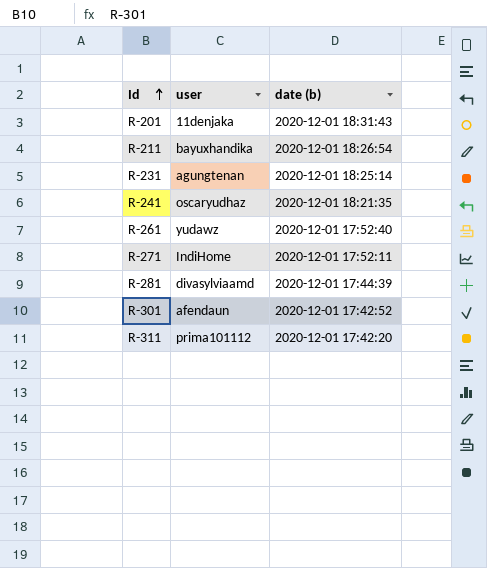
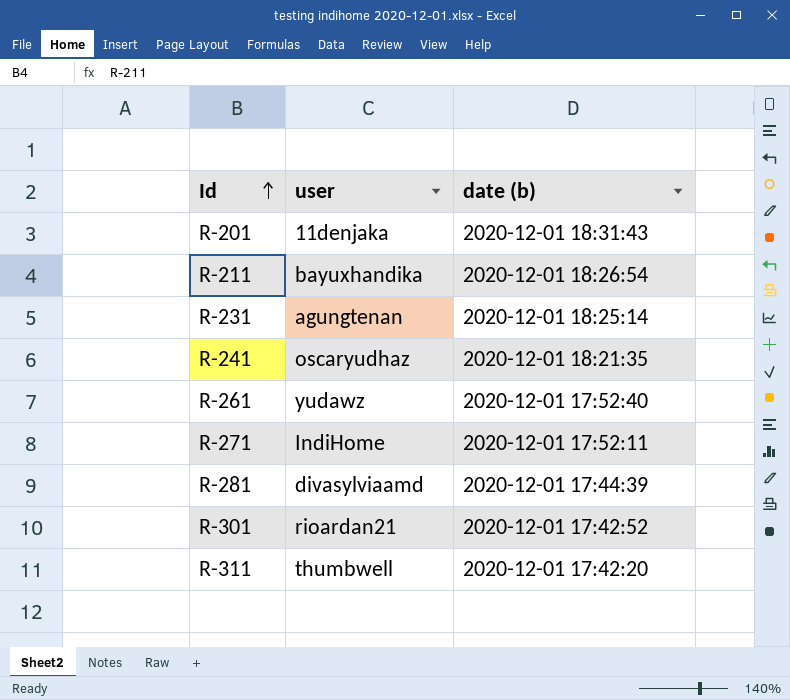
R-301 | user: afendaun -> rioardan21
R-311 | user: prima101112 -> thumbwell

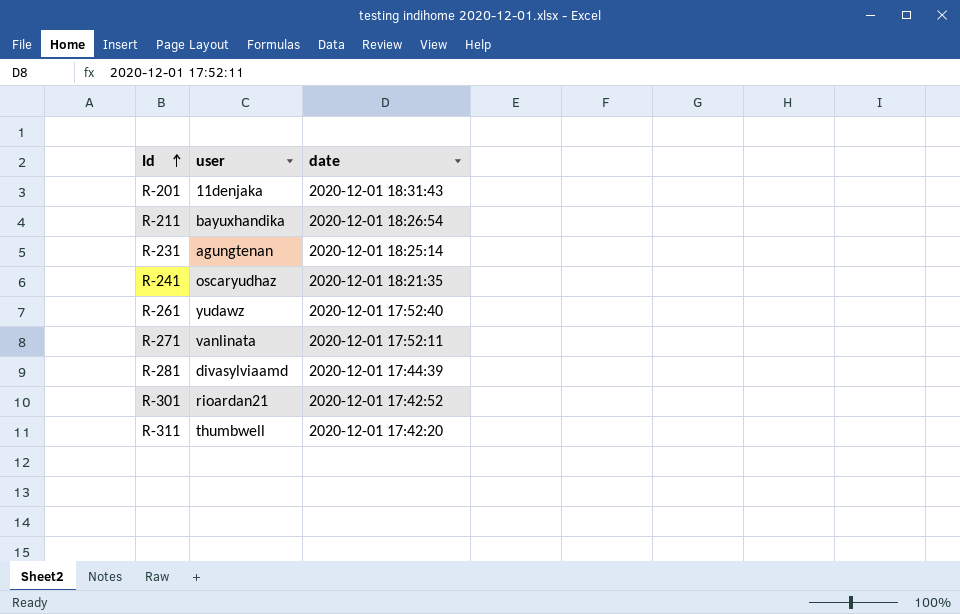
column name: date (b) -> date
R-271 | user: IndiHome -> vanlinata

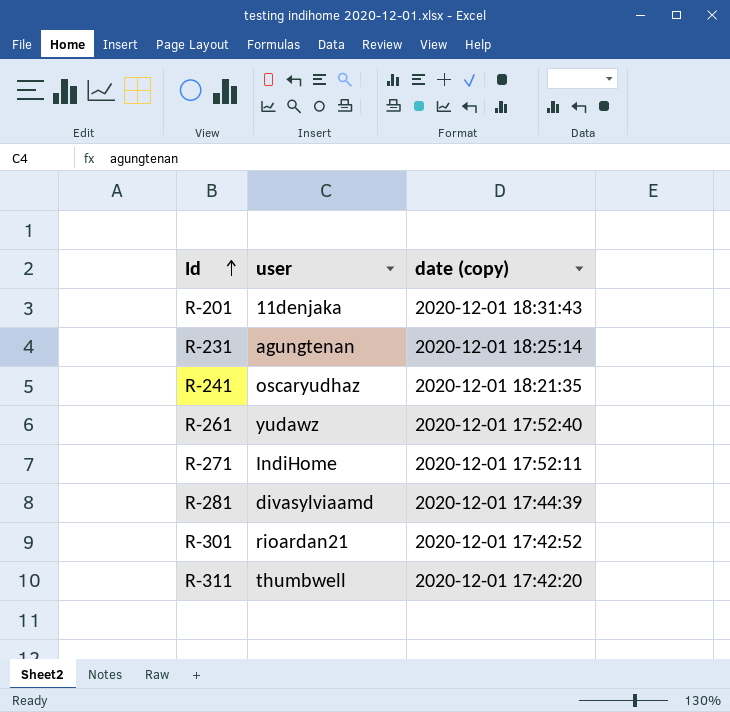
column name: date -> date (copy)
row R-211: bayuxhandika | 2020-12-01 18:26:54 -> none
R-271 | user: vanlinata -> IndiHome

